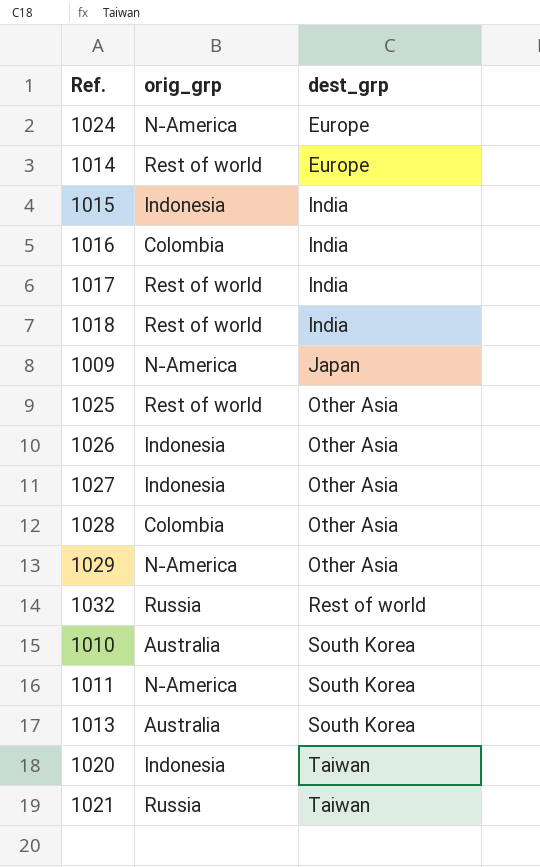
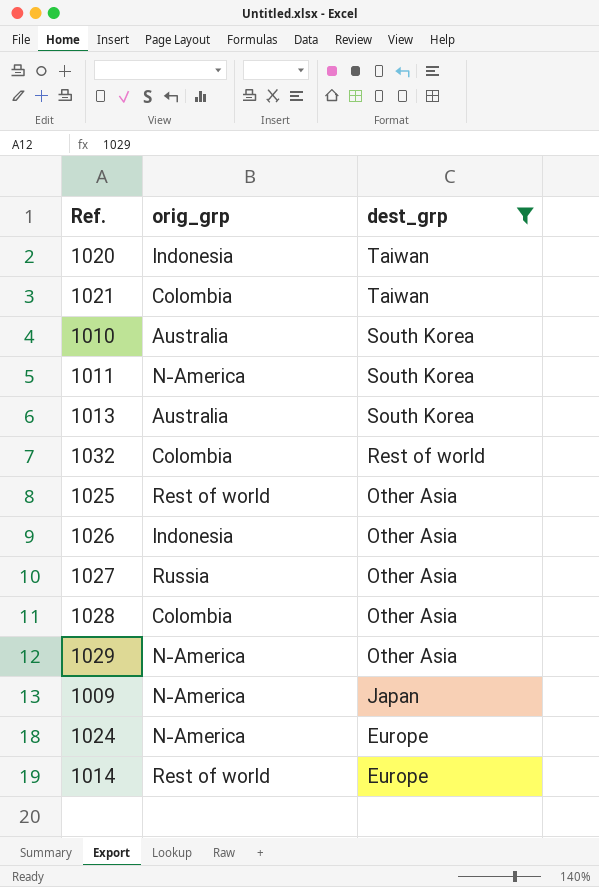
filter: none -> dest_grp != India
row order: dest_grp ascending -> dest_grp descending
1021 | orig_grp: Russia -> Colombia
1032 | orig_grp: Russia -> Colombia
1027 | orig_grp: Indonesia -> Russia

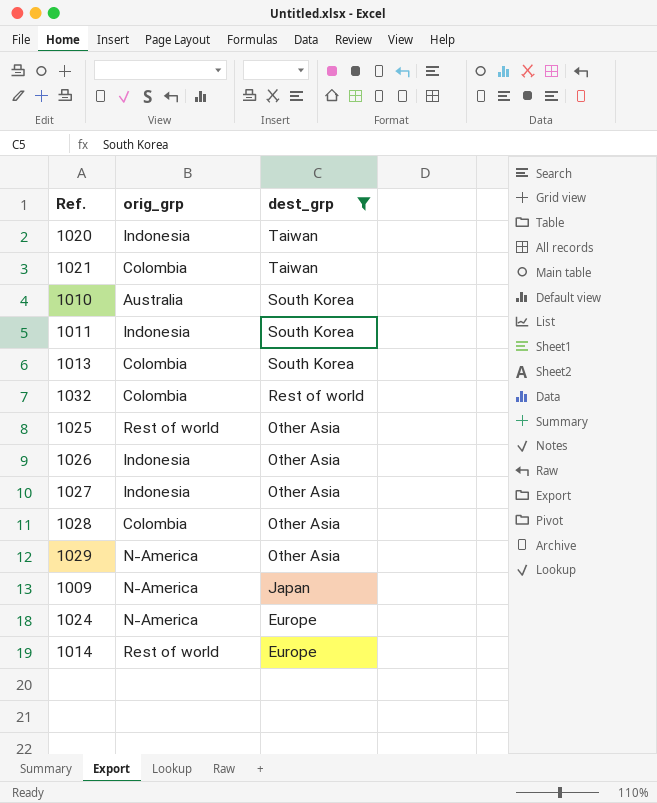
1011 | orig_grp: N-America -> Indonesia
1013 | orig_grp: Australia -> Colombia
1027 | orig_grp: Russia -> Indonesia

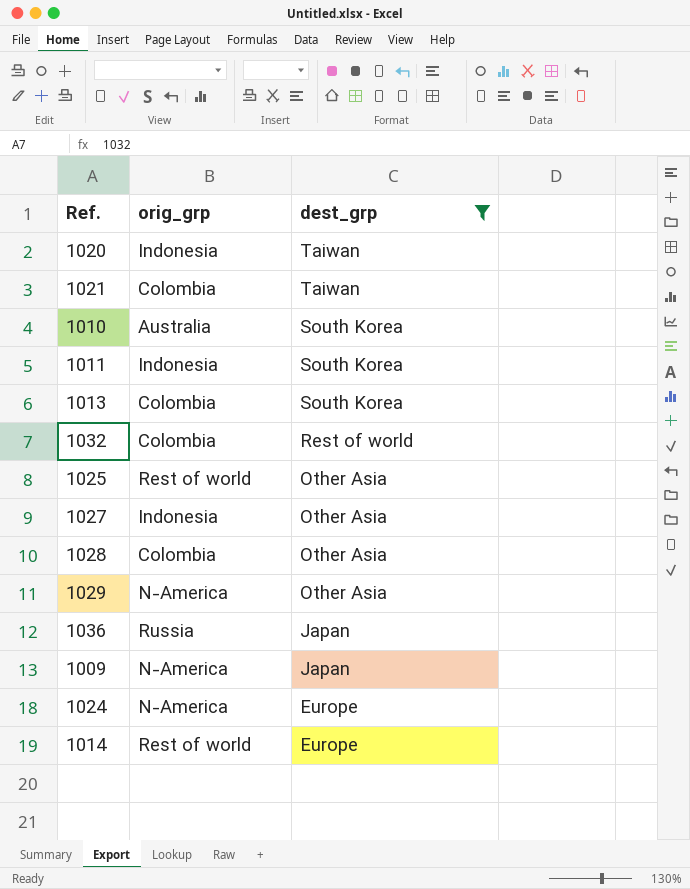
row 1026: Indonesia | Other Asia -> none
row 1036: none -> Russia | Japan

